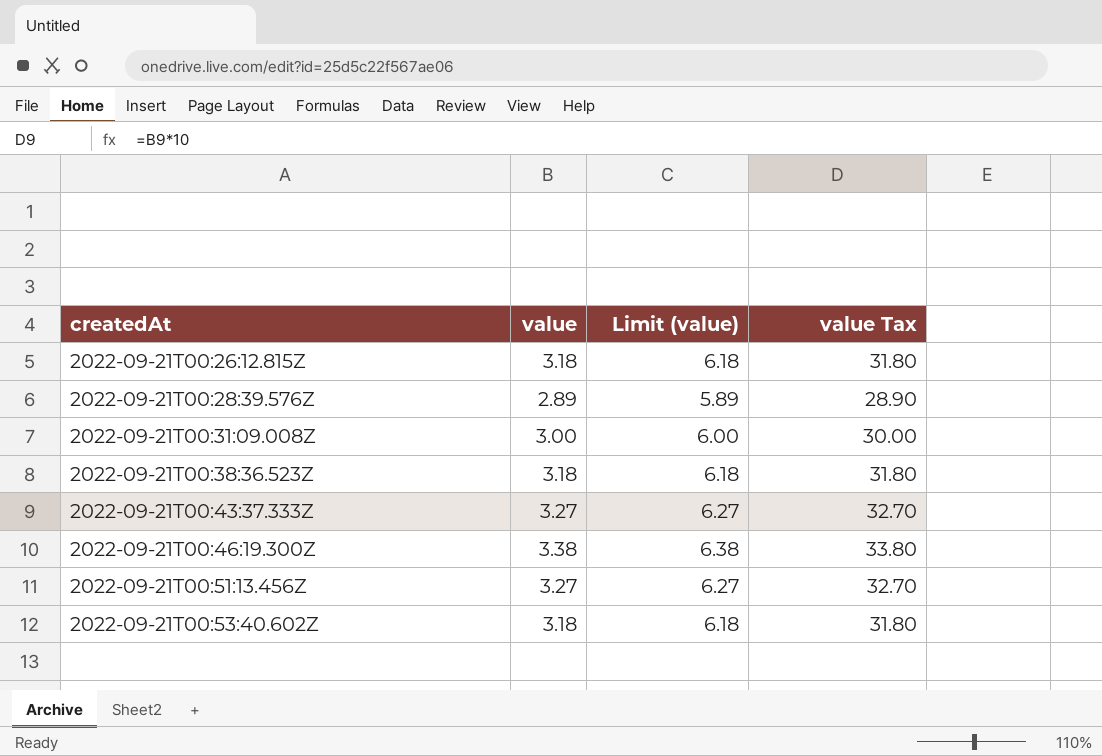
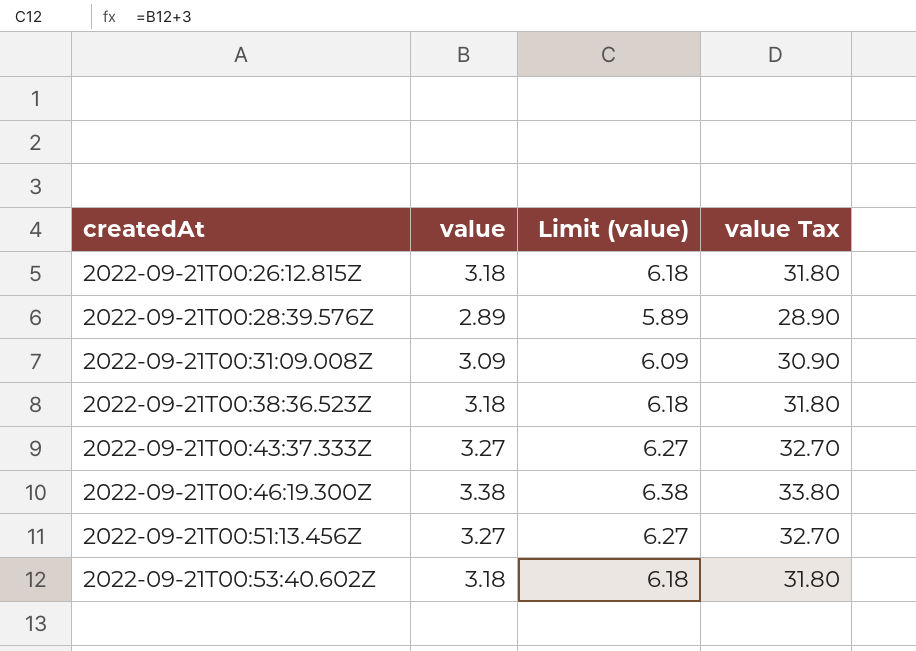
2022-09-21T00:31:09.008Z | value: 3.00 -> 3.09
2022-09-21T00:31:09.008Z | Limit (value): 6.00 -> 6.09
2022-09-21T00:31:09.008Z | value Tax: 30.00 -> 30.90

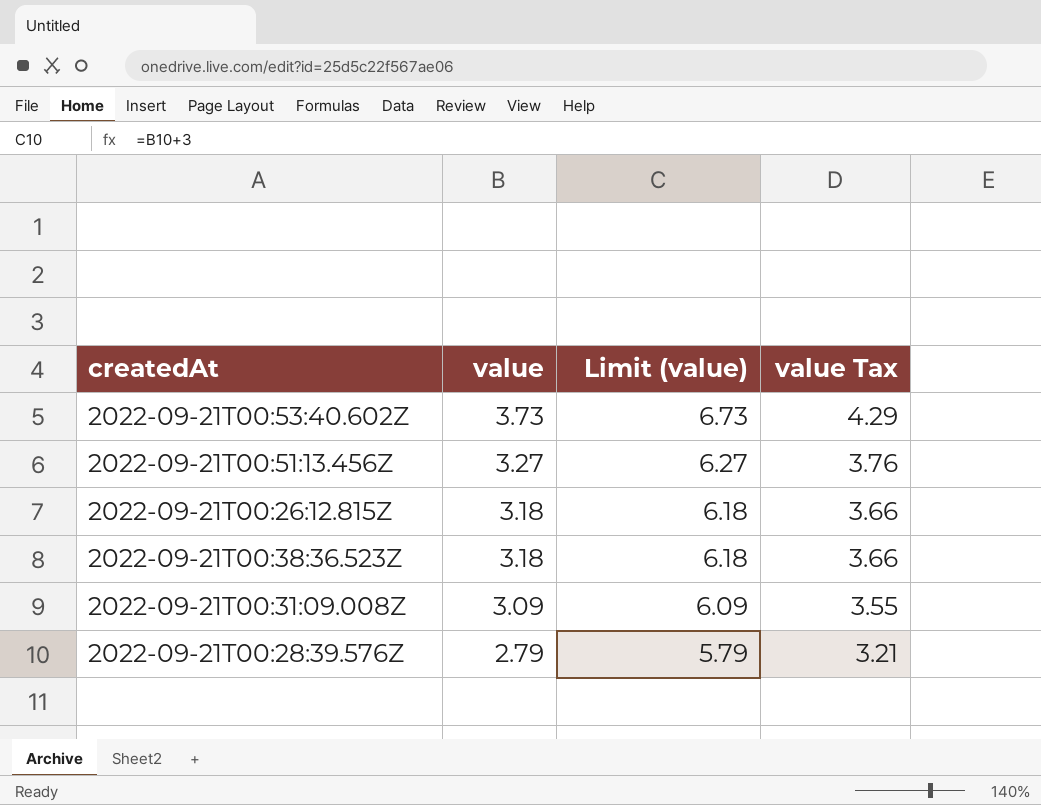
row order: createdAt ascending -> value descending
column value Tax | formula: [value] * 10 -> [value] * 1.15
row 2022-09-21T00:43:37.333Z: 3.27 | 6.27 | 32.70 -> none
row 2022-09-21T00:46:19.300Z: 3.38 | 6.38 | 33.80 -> none
2022-09-21T00:53:40.602Z | value: 3.18 -> 3.73
2022-09-21T00:53:40.602Z | Limit (value): 6.18 -> 6.73
2022-09-21T00:28:39.576Z | value: 2.89 -> 2.79
2022-09-21T00:28:39.576Z | Limit (value): 5.89 -> 5.79

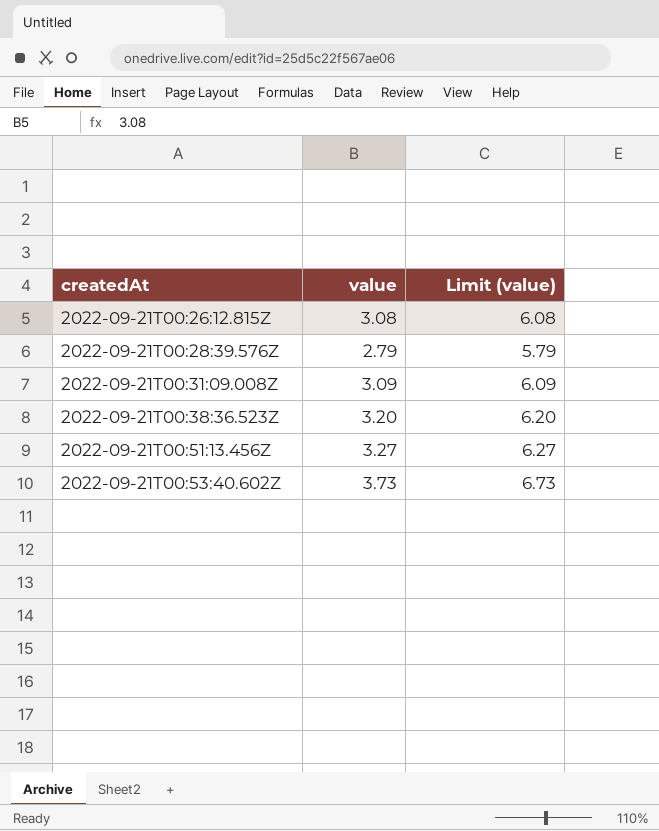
row order: value descending -> createdAt ascending
column value Tax | formula: [value] * 1.15 -> none
2022-09-21T00:26:12.815Z | value: 3.18 -> 3.08
2022-09-21T00:26:12.815Z | Limit (value): 6.18 -> 6.08
2022-09-21T00:38:36.523Z | value: 3.18 -> 3.20
2022-09-21T00:38:36.523Z | Limit (value): 6.18 -> 6.20

